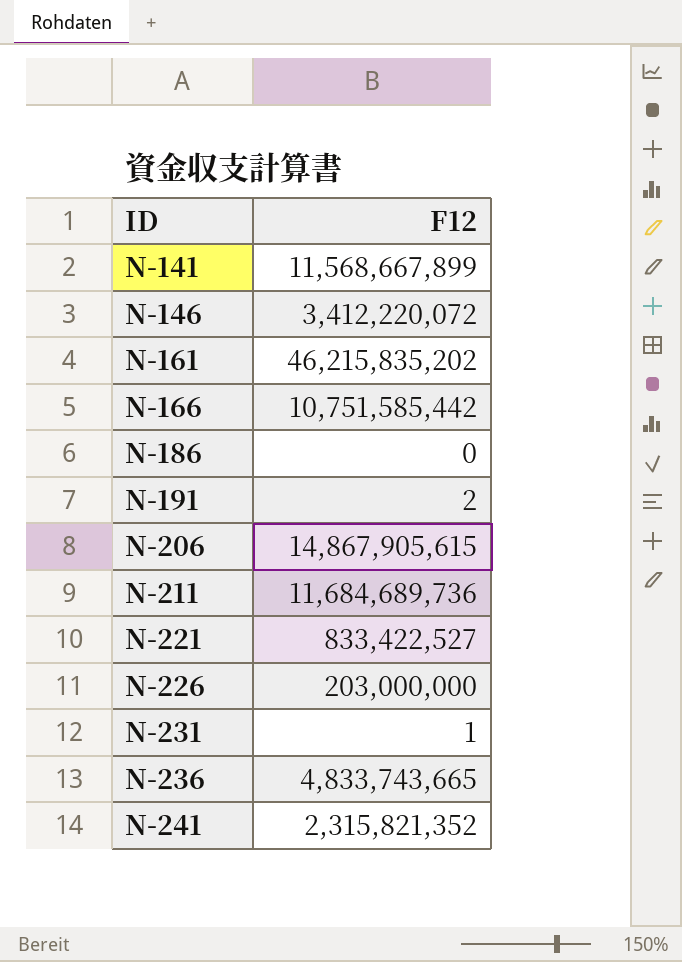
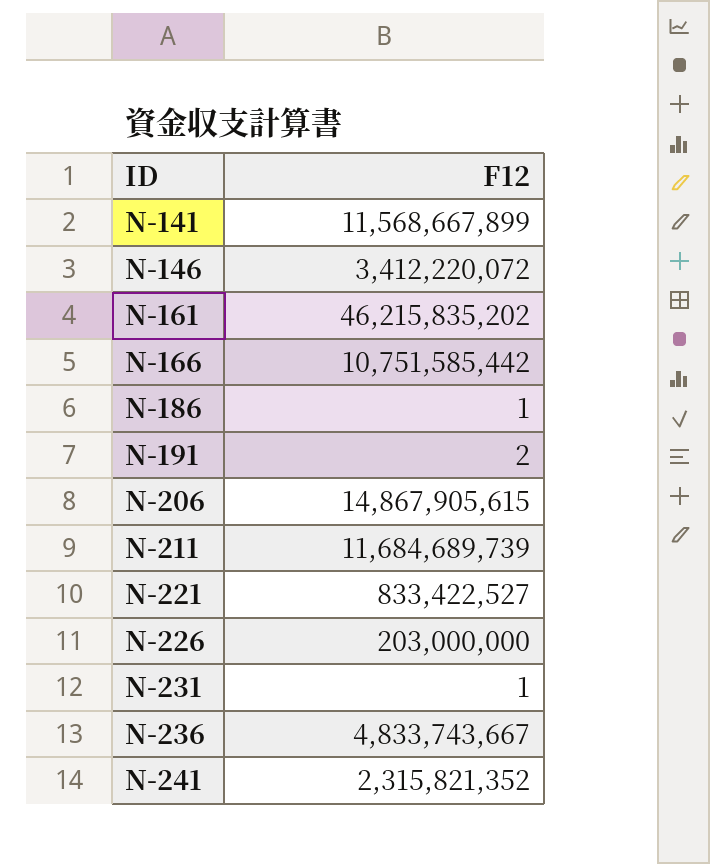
N-186 | F12: 0 -> 1
N-211 | F12: 11,684,689,736 -> 11,684,689,739
N-236 | F12: 4,833,743,665 -> 4,833,743,667

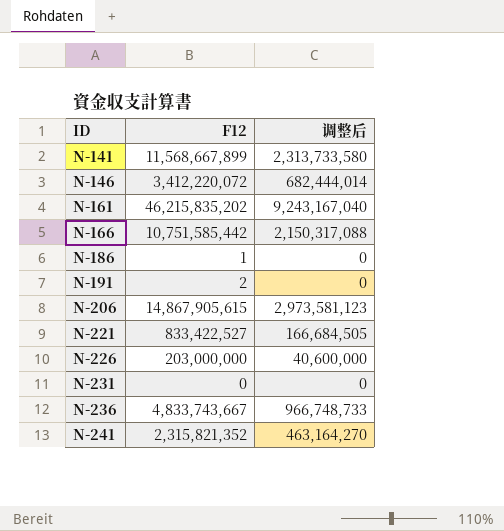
column 调整后 | formula: none -> [F12] * 0.2
row N-211: 11,684,689,739 -> none
N-231 | F12: 1 -> 0

